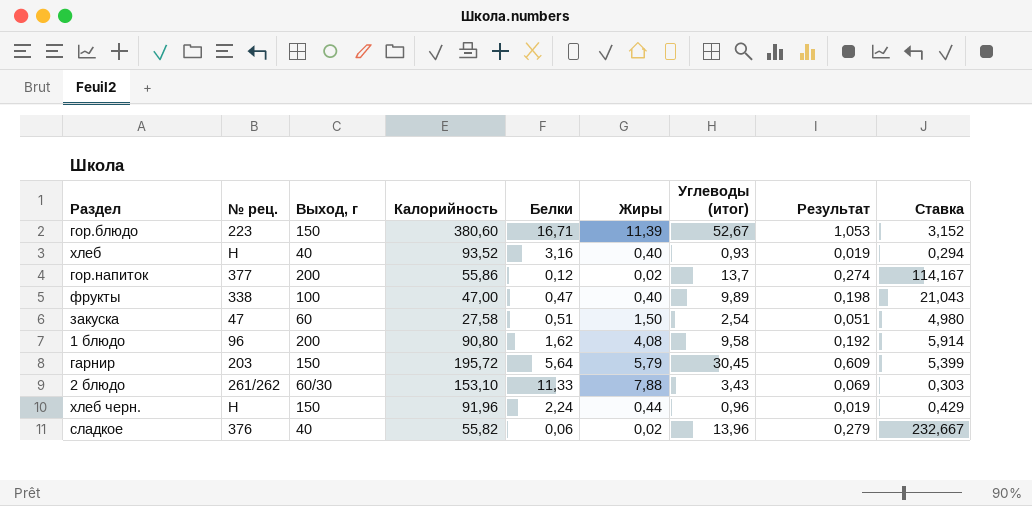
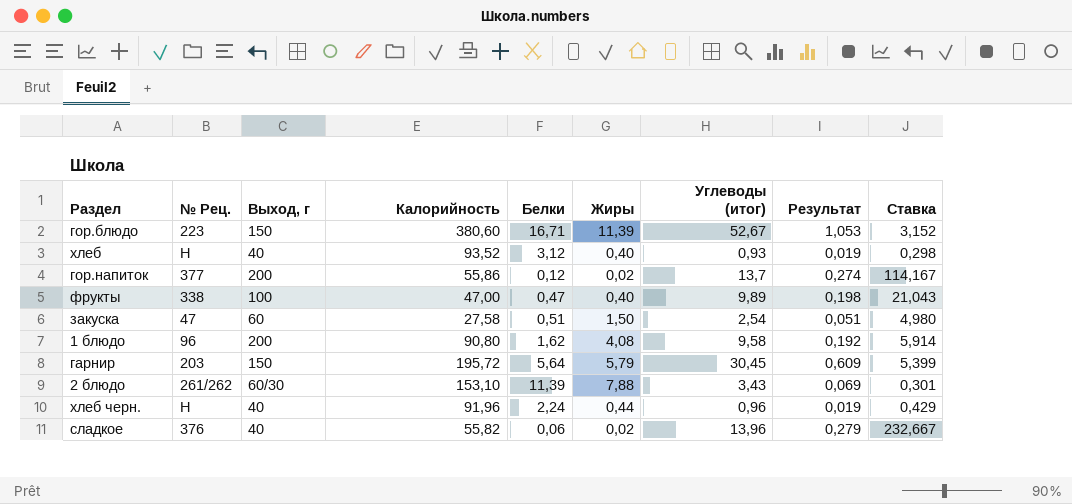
column name: № рец. -> № Рец.
хлеб | Белки: 3,16 -> 3,12
хлеб | Ставка: 0,294 -> 0,298
2 блюдо | Белки: 11,33 -> 11,39
2 блюдо | Ставка: 0,303 -> 0,301
хлеб черн. | Выход, г: 150 -> 40

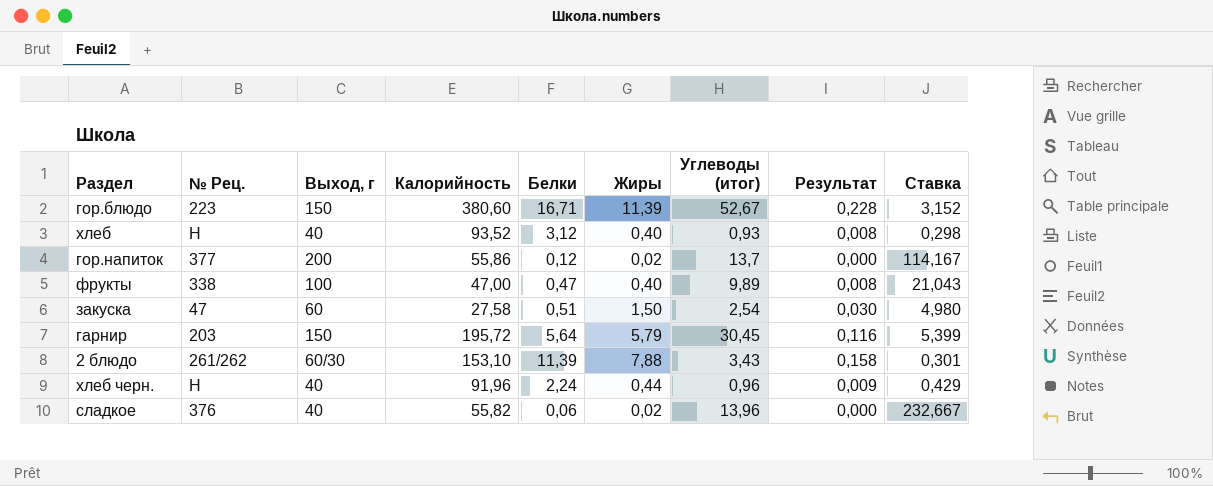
column Результат | formula: [Углеводы (итог)] * 0,02 -> [Жиры] * 0,02
row 1 блюдо: 96 | 200 | 90,80 | 1,62 | 4,08 | 9,58 | 0,192 | 5,914 -> none

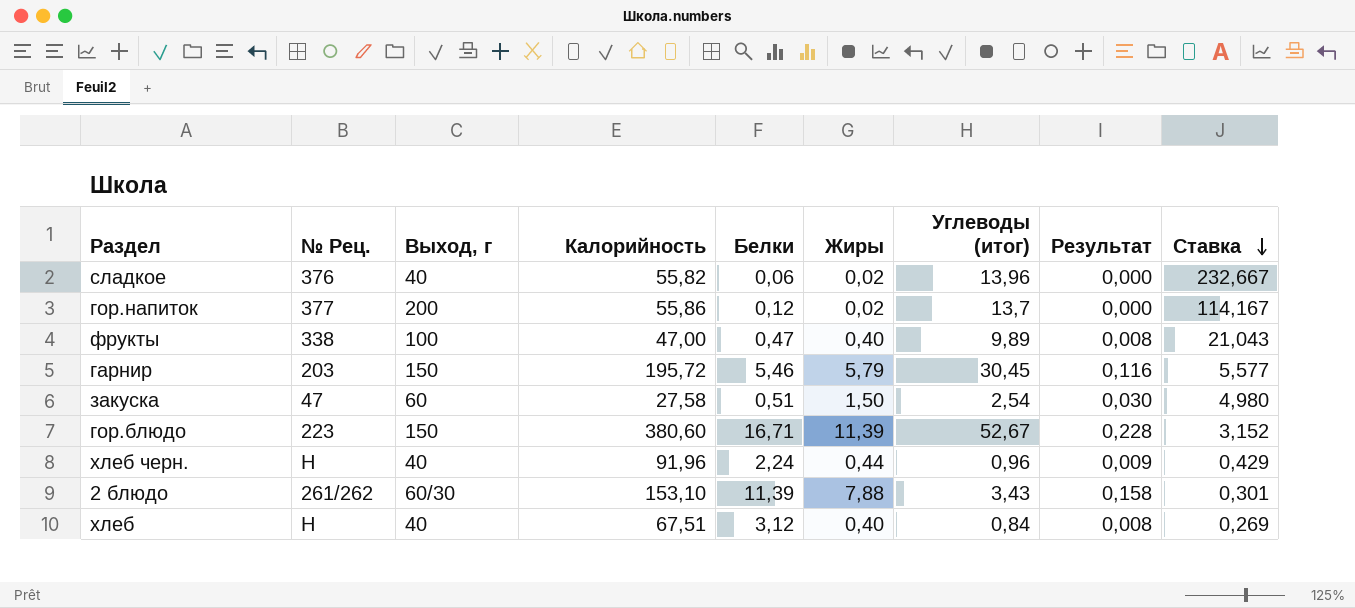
row order: none -> Ставка descending
гарнир | Белки: 5,64 -> 5,46
гарнир | Ставка: 5,399 -> 5,577
хлеб | Калорийность: 93,52 -> 67,51
хлеб | Углеводы (итог): 0,93 -> 0,84
хлеб | Ставка: 0,298 -> 0,269

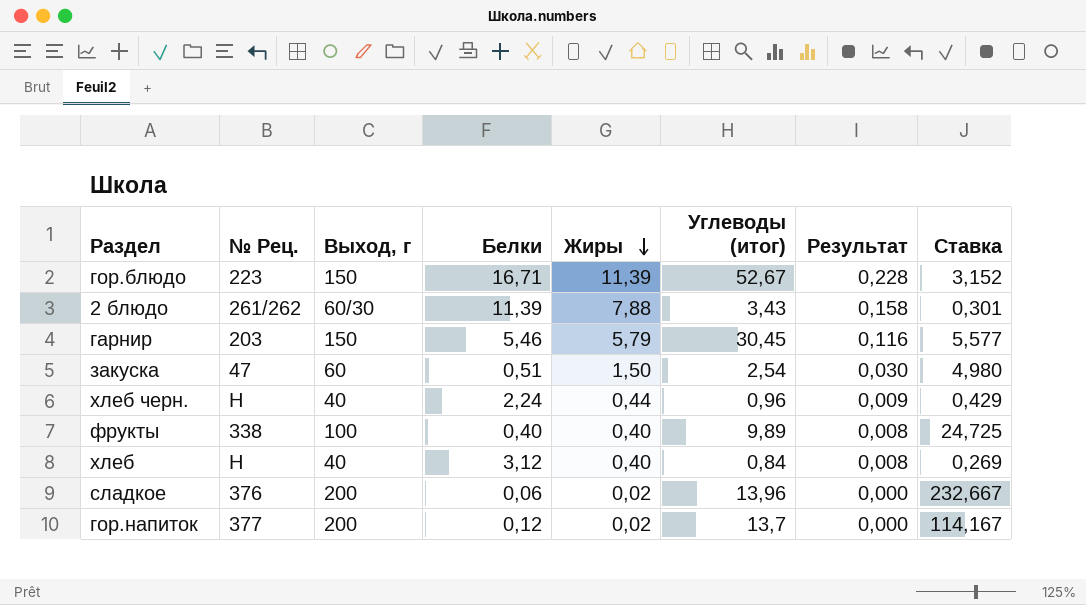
row order: Ставка descending -> Жиры descending
column Калорийность | position: 4 -> none
фрукты | Белки: 0,47 -> 0,40
фрукты | Ставка: 21,043 -> 24,725
сладкое | Выход, г: 40 -> 200

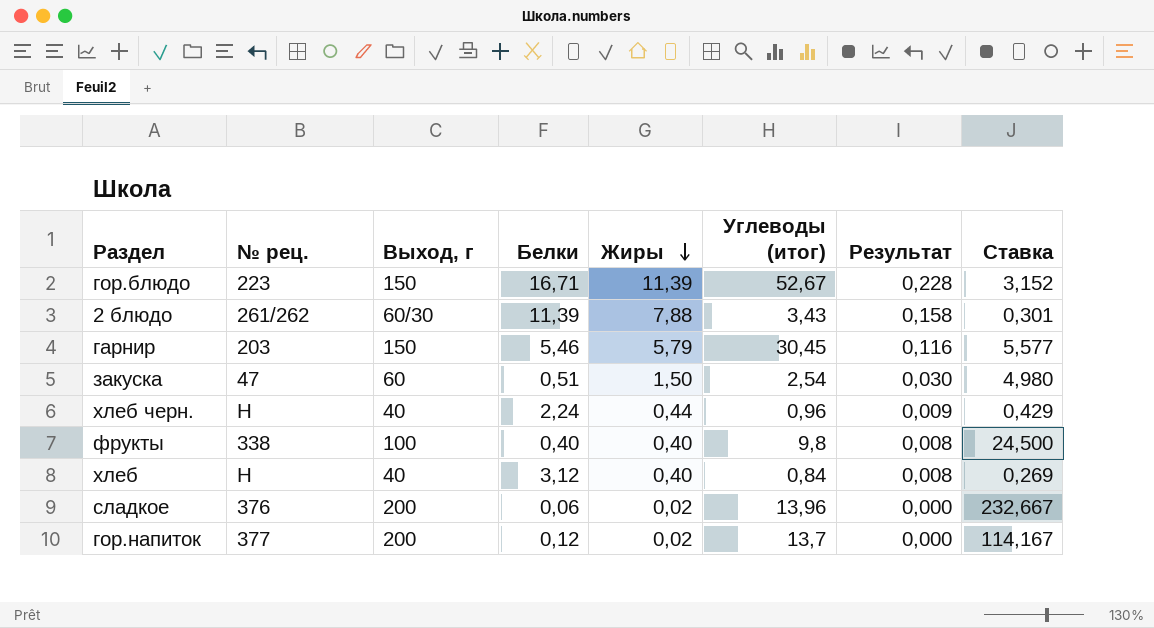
column name: № Рец. -> № рец.
фрукты | Углеводы (итог): 9,89 -> 9,8
фрукты | Ставка: 24,725 -> 24,500

